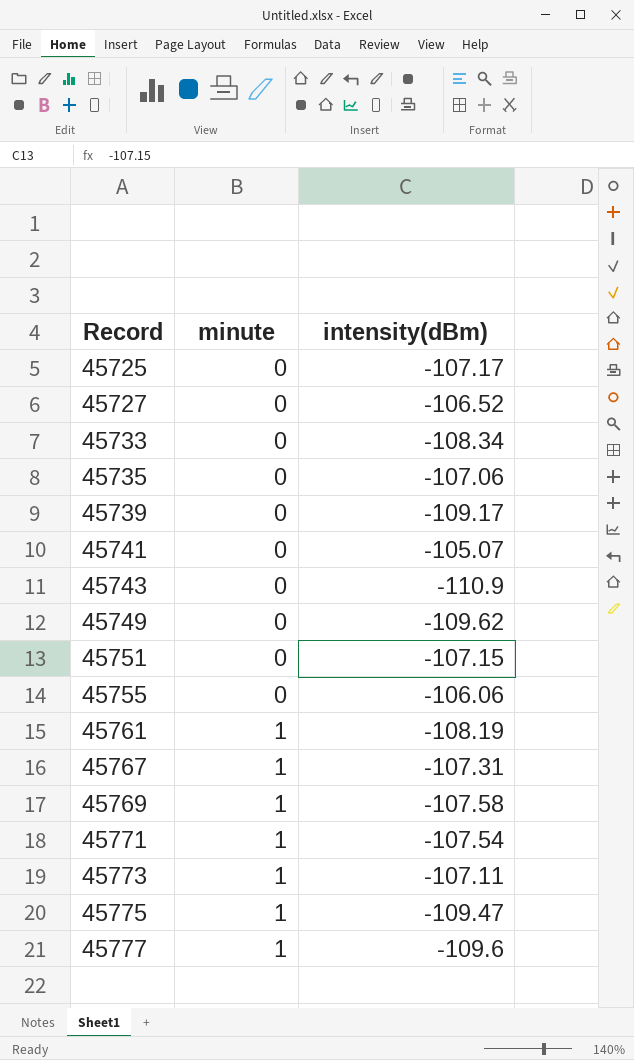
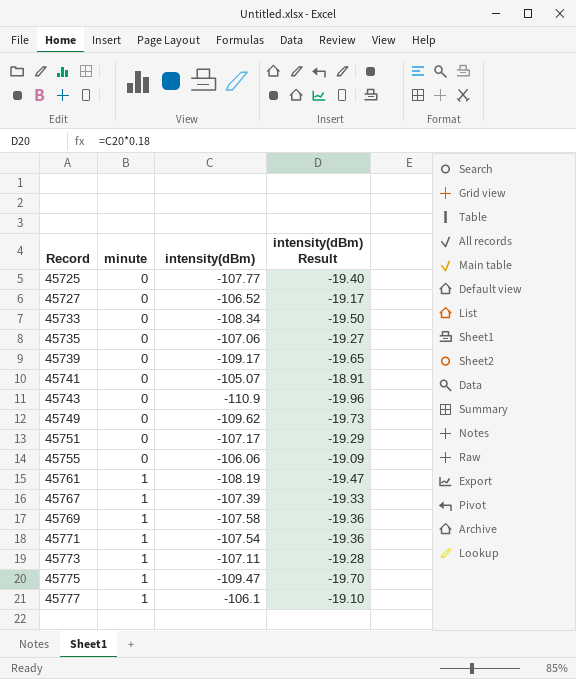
column intensity(dBm) Result | formula: none -> [intensity(dBm)] * 0.18
45725 | intensity(dBm): -107.17 -> -107.77
45751 | intensity(dBm): -107.15 -> -107.17
45767 | intensity(dBm): -107.31 -> -107.39
45777 | intensity(dBm): -109.6 -> -106.1

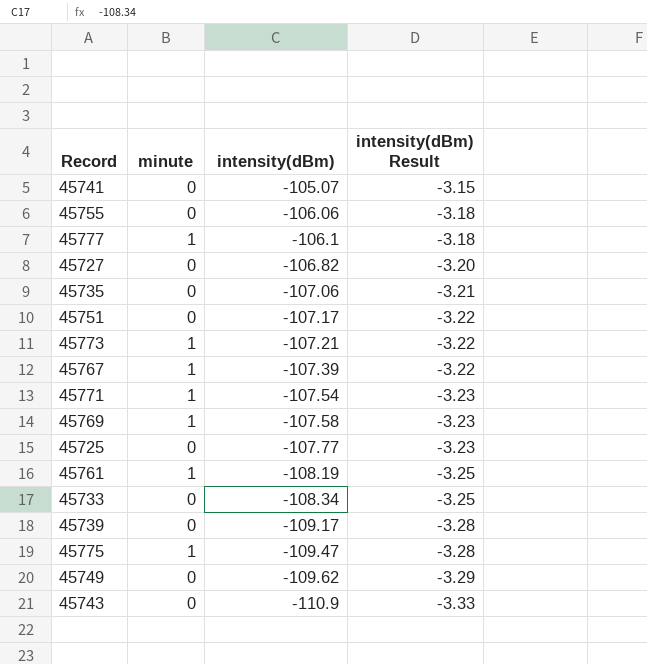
row order: Record ascending -> intensity(dBm) descending
column intensity(dBm) Result | formula: [intensity(dBm)] * 0.18 -> [intensity(dBm)] * 0.03
45727 | intensity(dBm): -106.52 -> -106.82
45773 | intensity(dBm): -107.11 -> -107.21

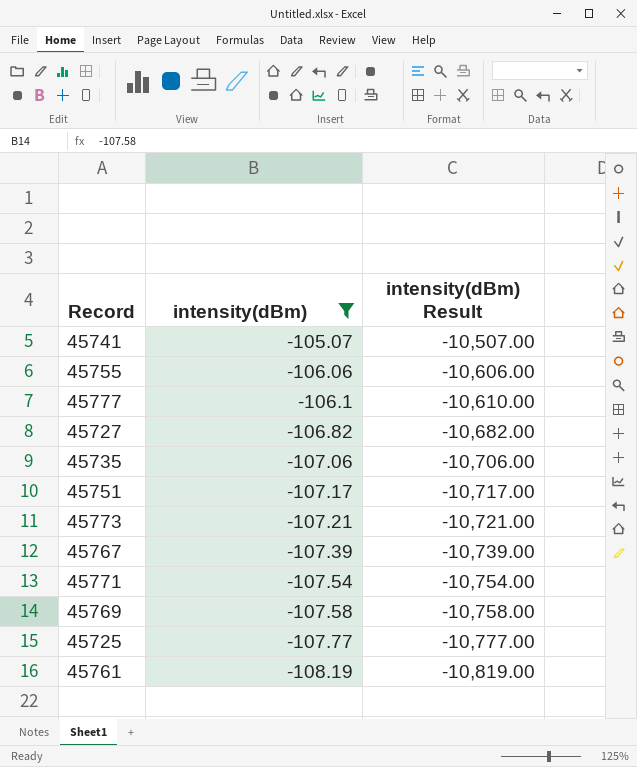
filter: none -> intensity(dBm) >= -108.19
column minute | position: 2 -> none
column intensity(dBm) Result | formula: [intensity(dBm)] * 0.03 -> [intensity(dBm)] * 100

